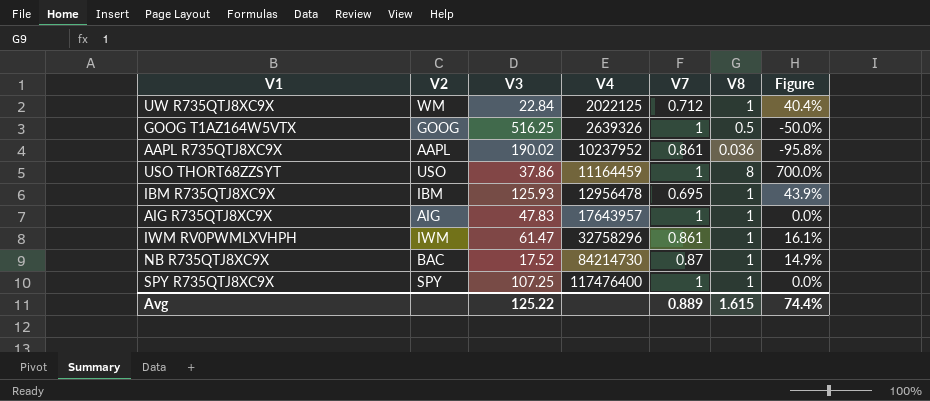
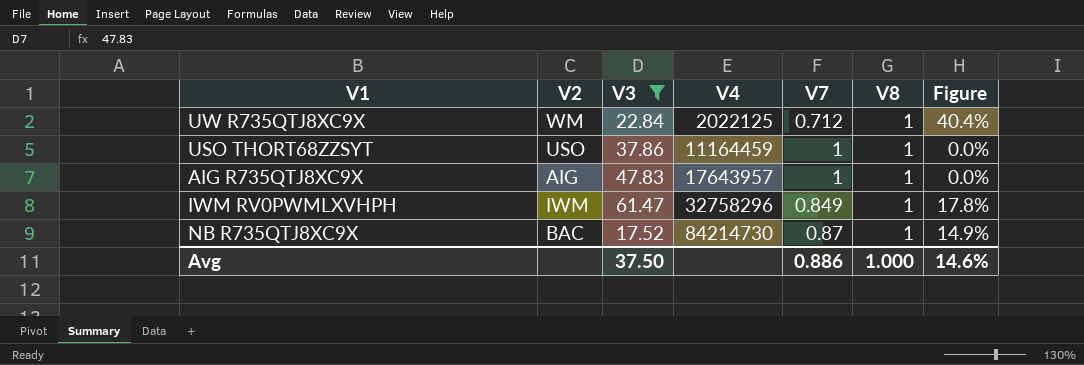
filter: none -> V3 <= 61.47
USO THORT68ZZSYT | V8: 8 -> 1
USO THORT68ZZSYT | Figure: 700.0% -> 0.0%
IWM RV0PWMLXVHPH | V7: 0.861 -> 0.849
IWM RV0PWMLXVHPH | Figure: 16.1% -> 17.8%
Avg | V3: 125.22 -> 37.50
Avg | V7: 0.889 -> 0.886
Avg | V8: 1.615 -> 1.000
Avg | Figure: 74.4% -> 14.6%

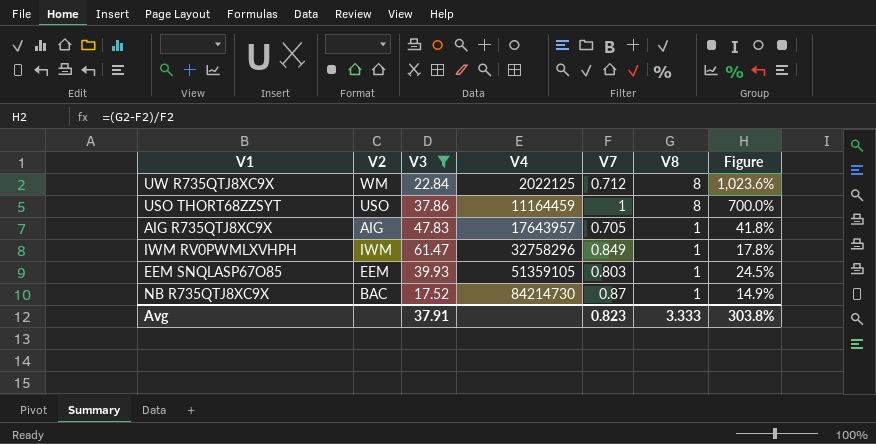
UW R735QTJ8XC9X | V8: 1 -> 8
UW R735QTJ8XC9X | Figure: 40.4% -> 1,023.6%
USO THORT68ZZSYT | V8: 1 -> 8
USO THORT68ZZSYT | Figure: 0.0% -> 700.0%
AIG R735QTJ8XC9X | V7: 1 -> 0.705
AIG R735QTJ8XC9X | Figure: 0.0% -> 41.8%
row EEM SNQLASP67O85: none -> EEM | 39.93 | 51359105 | 0.803 | 1 | 24.5%
Avg | V3: 37.50 -> 37.91
Avg | V7: 0.886 -> 0.823
Avg | V8: 1.000 -> 3.333
Avg | Figure: 14.6% -> 303.8%

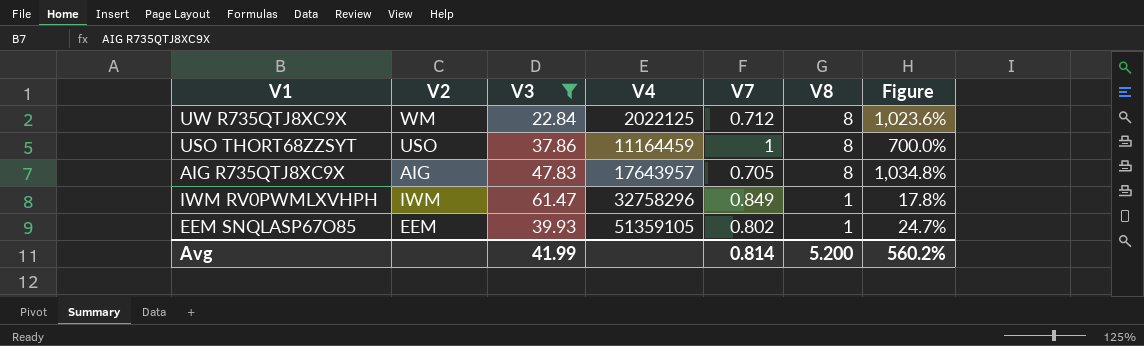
row NB R735QTJ8XC9X: BAC | 17.52 | 84214730 | 0.87 | 1 | 14.9% -> none
AIG R735QTJ8XC9X | V8: 1 -> 8
AIG R735QTJ8XC9X | Figure: 41.8% -> 1,034.8%
EEM SNQLASP67O85 | V7: 0.803 -> 0.802
EEM SNQLASP67O85 | Figure: 24.5% -> 24.7%
Avg | V3: 37.91 -> 41.99
Avg | V7: 0.823 -> 0.814
Avg | V8: 3.333 -> 5.200
Avg | Figure: 303.8% -> 560.2%

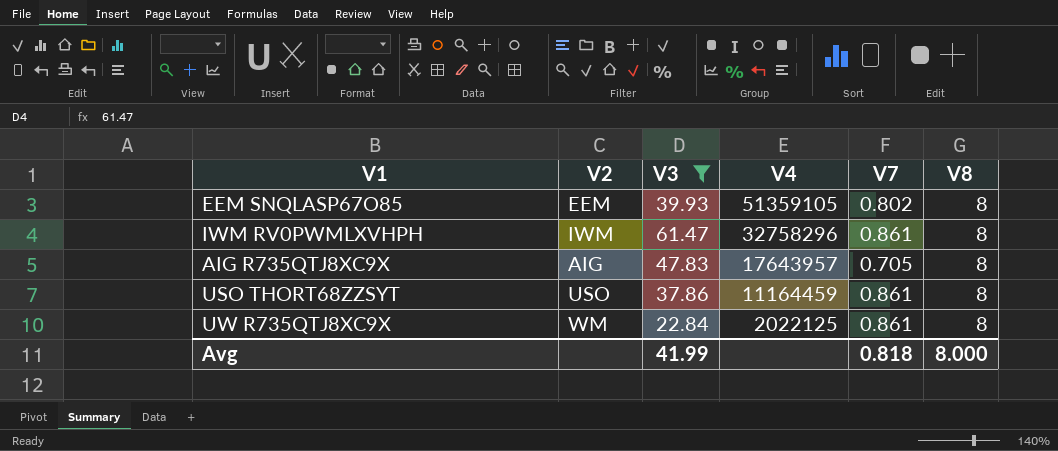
row order: V4 ascending -> V4 descending
column Figure | formula: ([V8] - [V7]) / [V7] -> none
EEM SNQLASP67O85 | V8: 1 -> 8
IWM RV0PWMLXVHPH | V7: 0.849 -> 0.861
IWM RV0PWMLXVHPH | V8: 1 -> 8
USO THORT68ZZSYT | V7: 1 -> 0.861
UW R735QTJ8XC9X | V7: 0.712 -> 0.861
Avg | V7: 0.814 -> 0.818
Avg | V8: 5.200 -> 8.000

